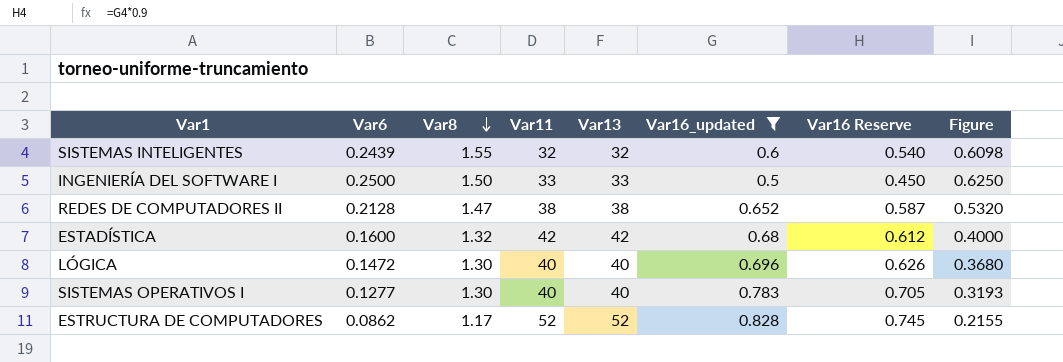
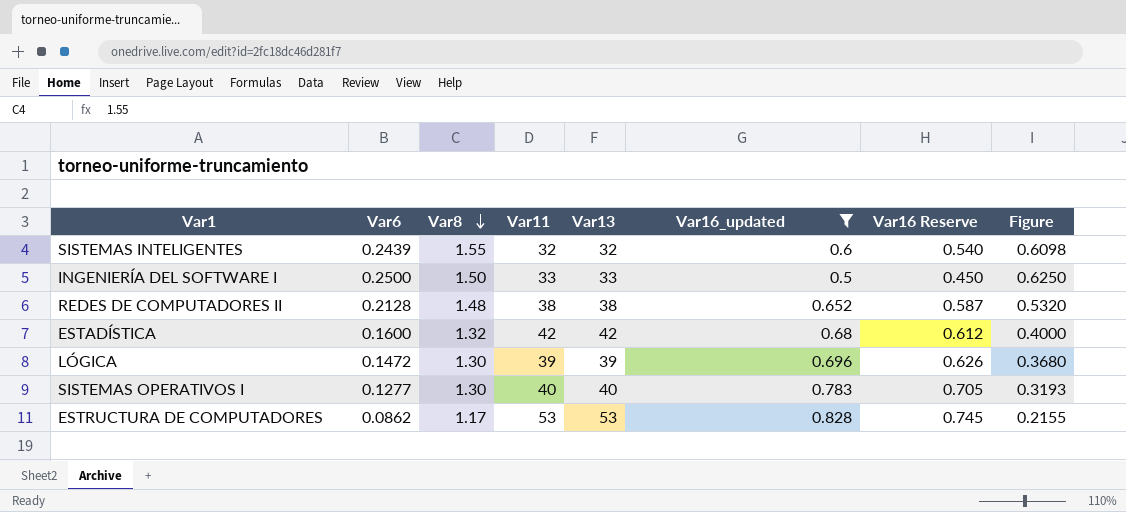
REDES DE COMPUTADORES II | Var8: 1.47 -> 1.48
LÓGICA | Var11: 40 -> 39
LÓGICA | Var13: 40 -> 39
ESTRUCTURA DE COMPUTADORES | Var11: 52 -> 53
ESTRUCTURA DE COMPUTADORES | Var13: 52 -> 53

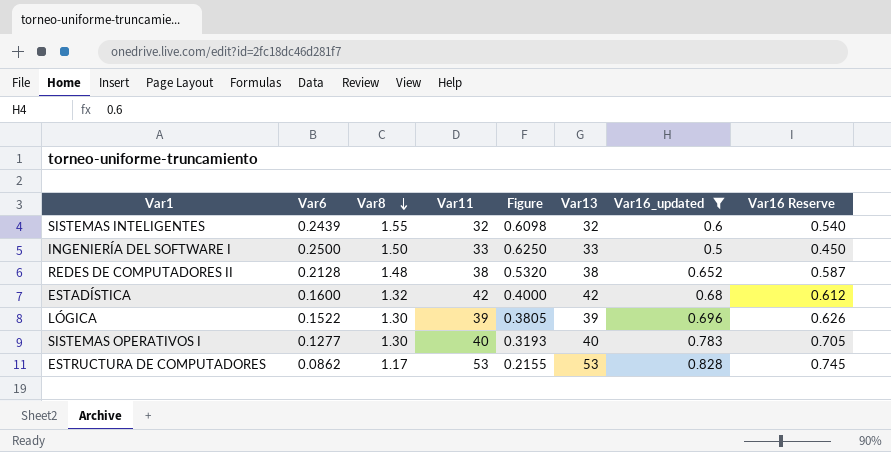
column Figure | position: 8 -> 5
LÓGICA | Var6: 0.1472 -> 0.1522
LÓGICA | Figure: 0.3680 -> 0.3805

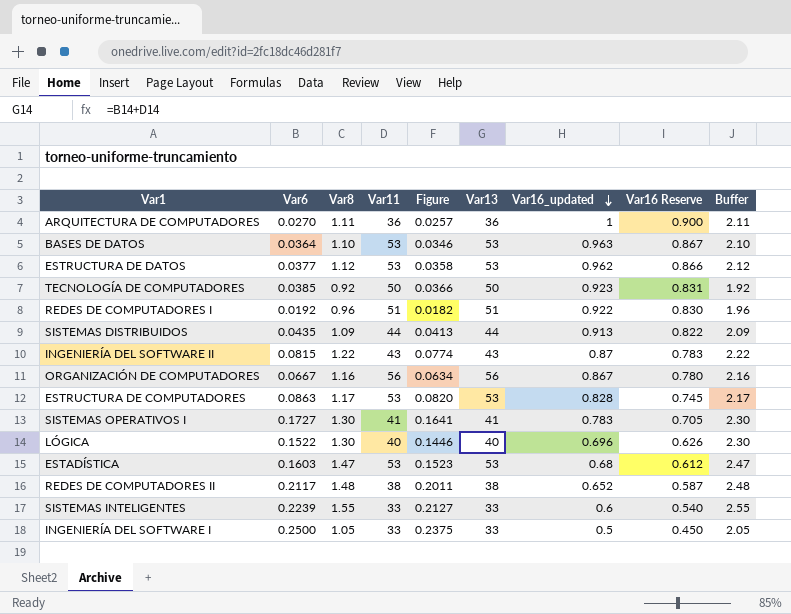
filter: Var16_updated <= 0.828 -> none
row order: Var8 descending -> Var16_updated descending
column Figure | formula: [Var6] * 2.5 -> [Var6] * 0.95
column Buffer | formula: none -> [Var8] + 1
ESTRUCTURA DE COMPUTADORES | Var6: 0.0862 -> 0.0863
SISTEMAS OPERATIVOS I | Var6: 0.1277 -> 0.1727
SISTEMAS OPERATIVOS I | Var11: 40 -> 41
SISTEMAS OPERATIVOS I | Var13: 40 -> 41
LÓGICA | Var11: 39 -> 40
LÓGICA | Var13: 39 -> 40
ESTADÍSTICA | Var6: 0.1600 -> 0.1603
ESTADÍSTICA | Var8: 1.32 -> 1.47
ESTADÍSTICA | Var11: 42 -> 53
ESTADÍSTICA | Var13: 42 -> 53
REDES DE COMPUTADORES II | Var6: 0.2128 -> 0.2117
SISTEMAS INTELIGENTES | Var6: 0.2439 -> 0.2239
SISTEMAS INTELIGENTES | Var11: 32 -> 33
SISTEMAS INTELIGENTES | Var13: 32 -> 33
INGENIERÍA DEL SOFTWARE I | Var8: 1.50 -> 1.05

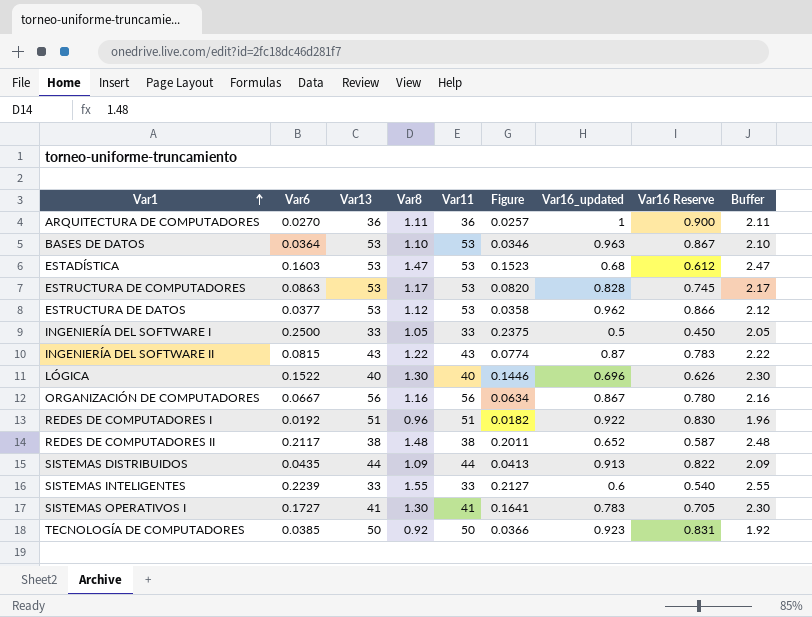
row order: Var16_updated descending -> Var1 ascending
column Var13 | position: 6 -> 3

